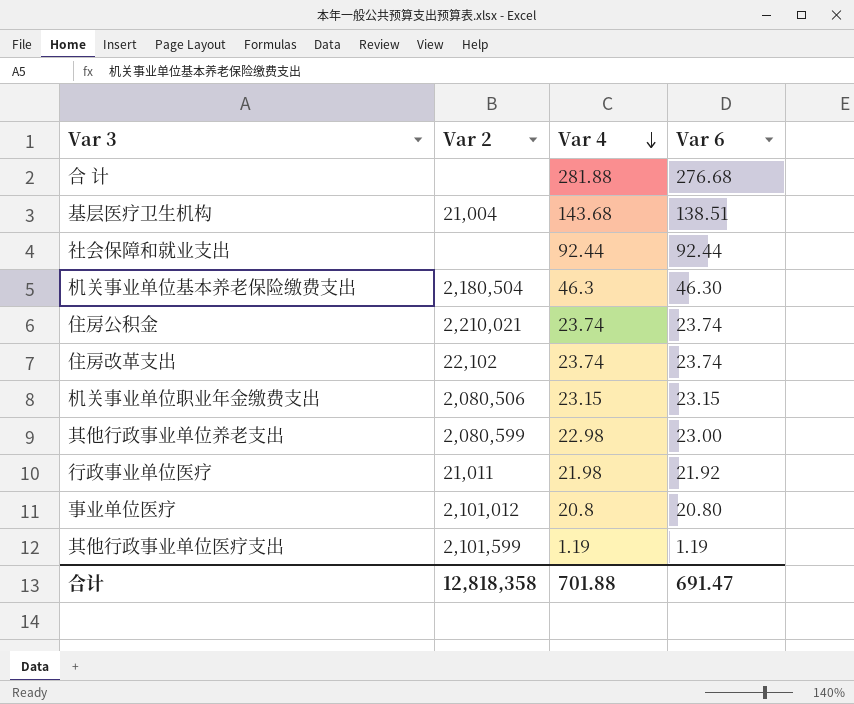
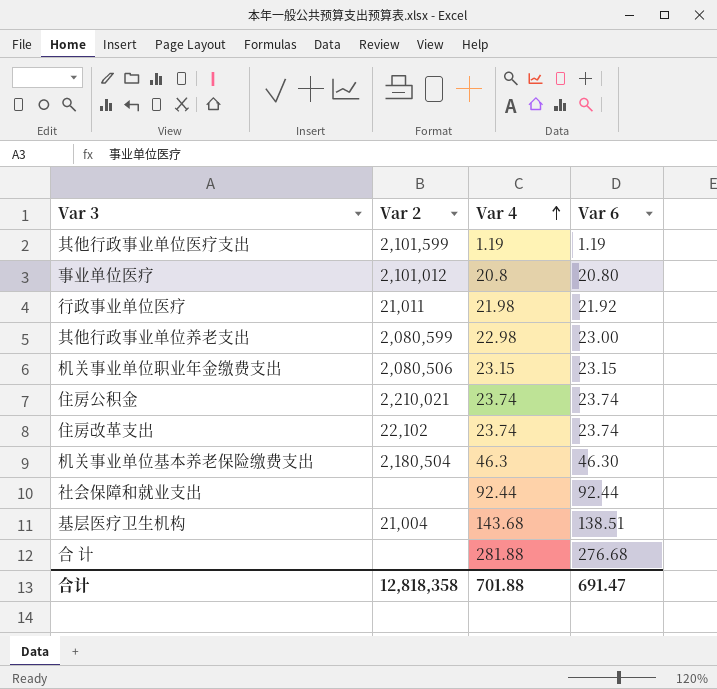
row order: Var 4 descending -> Var 4 ascending

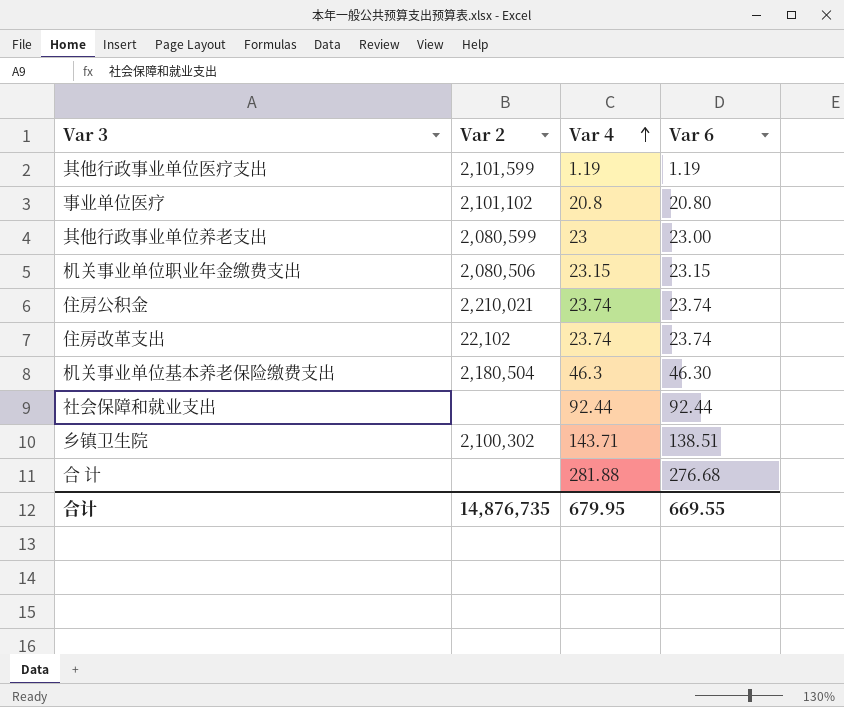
row 行政事业单位医疗: 21,011 | 21.98 | 21.92 -> none
row 基层医疗卫生机构: 21,004 | 143.68 | 138.51 -> none
事业单位医疗 | Var 2: 2,101,012 -> 2,101,102
其他行政事业单位养老支出 | Var 4: 22.98 -> 23
row 乡镇卫生院: none -> 2,100,302 | 143.71 | 138.51
合计 | Var 2: 12,818,358 -> 14,876,735
合计 | Var 4: 701.88 -> 679.95
合计 | Var 6: 691.47 -> 669.55

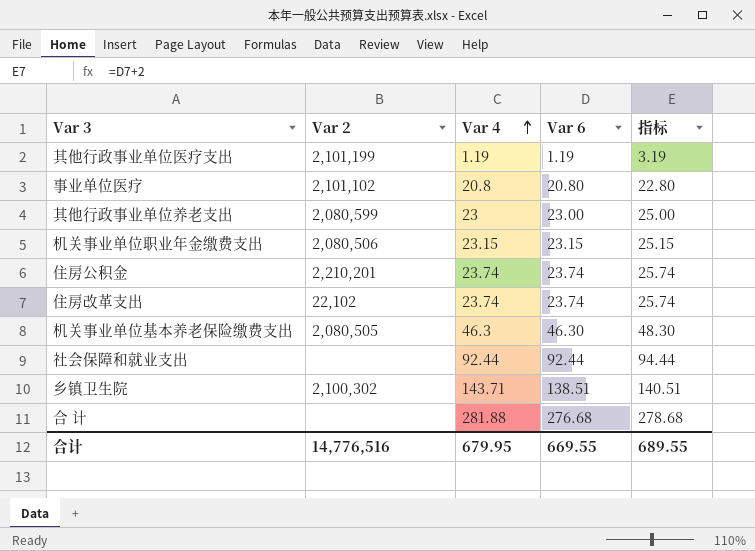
column 指标 | formula: none -> [Var 6] + 2
其他行政事业单位医疗支出 | Var 2: 2,101,599 -> 2,101,199
住房公积金 | Var 2: 2,210,021 -> 2,210,201
机关事业单位基本养老保险缴费支出 | Var 2: 2,180,504 -> 2,080,505
合计 | Var 2: 14,876,735 -> 14,776,516

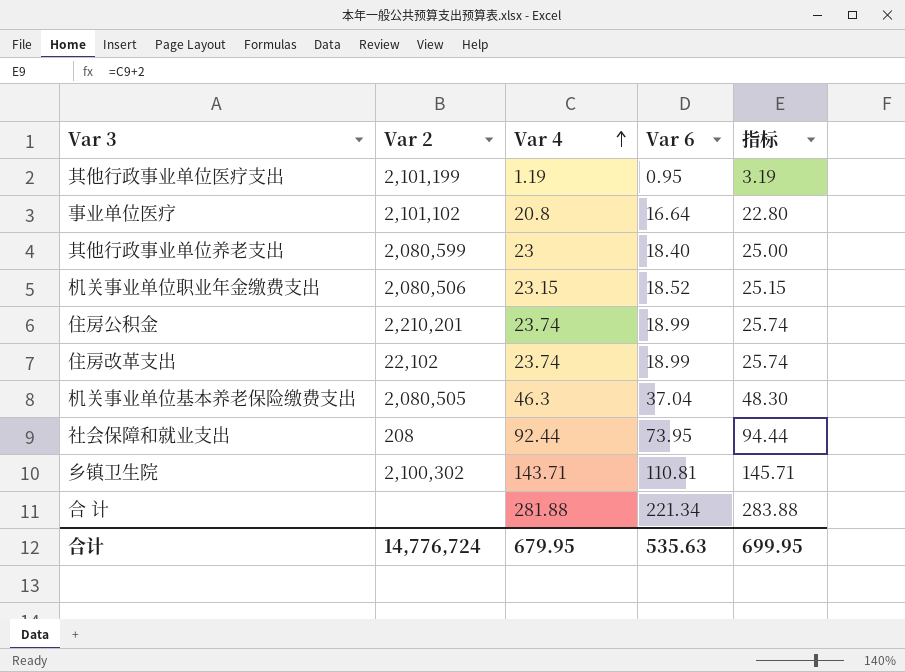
column 指标 | formula: [Var 6] + 2 -> [Var 4] + 2
其他行政事业单位医疗支出 | Var 6: 1.19 -> 0.95
事业单位医疗 | Var 6: 20.80 -> 16.64
其他行政事业单位养老支出 | Var 6: 23.00 -> 18.40
机关事业单位职业年金缴费支出 | Var 6: 23.15 -> 18.52
住房公积金 | Var 6: 23.74 -> 18.99
住房改革支出 | Var 6: 23.74 -> 18.99
机关事业单位基本养老保险缴费支出 | Var 6: 46.30 -> 37.04
社会保障和就业支出 | Var 2: none -> 208
社会保障和就业支出 | Var 6: 92.44 -> 73.95
乡镇卫生院 | Var 6: 138.51 -> 110.81
合 计 | Var 6: 276.68 -> 221.34
合计 | Var 2: 14,776,516 -> 14,776,724
合计 | Var 6: 669.55 -> 535.63
合计 | 指标: 689.55 -> 699.95

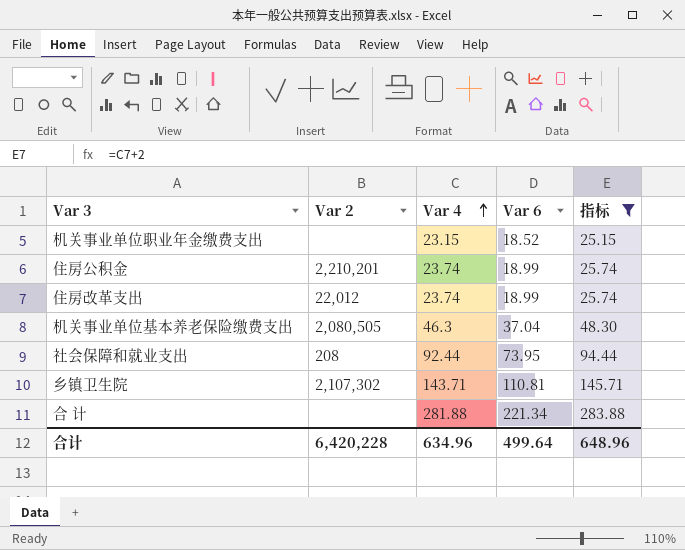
filter: none -> 指标 >= 25.15
机关事业单位职业年金缴费支出 | Var 2: 2,080,506 -> none
住房改革支出 | Var 2: 22,102 -> 22,012
乡镇卫生院 | Var 2: 2,100,302 -> 2,107,302
合计 | Var 2: 14,776,724 -> 6,420,228
合计 | Var 4: 679.95 -> 634.96
合计 | Var 6: 535.63 -> 499.64
合计 | 指标: 699.95 -> 648.96

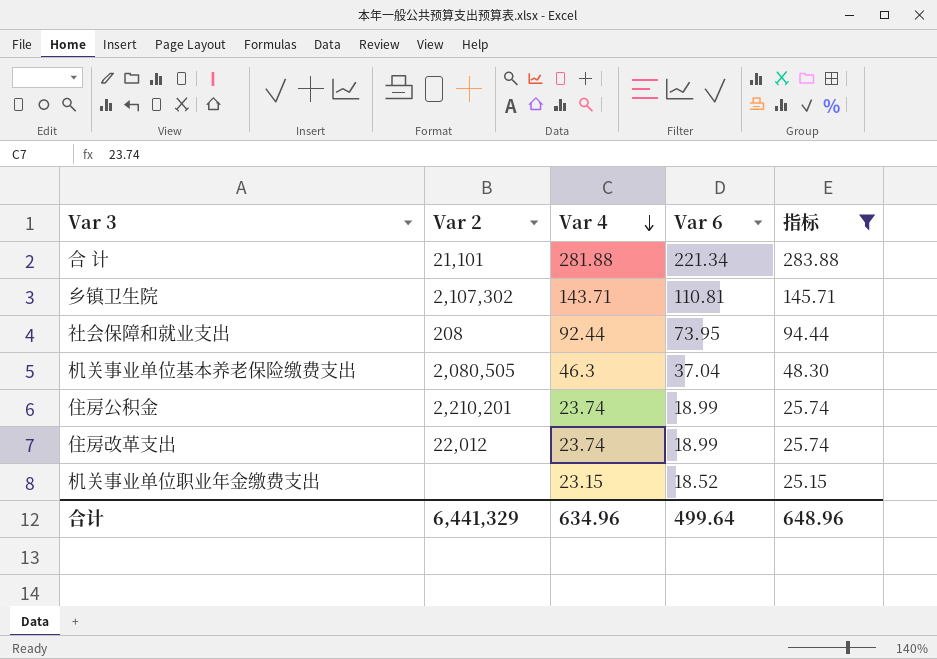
row order: Var 4 ascending -> Var 4 descending
合 计 | Var 2: none -> 21,101
合计 | Var 2: 6,420,228 -> 6,441,329

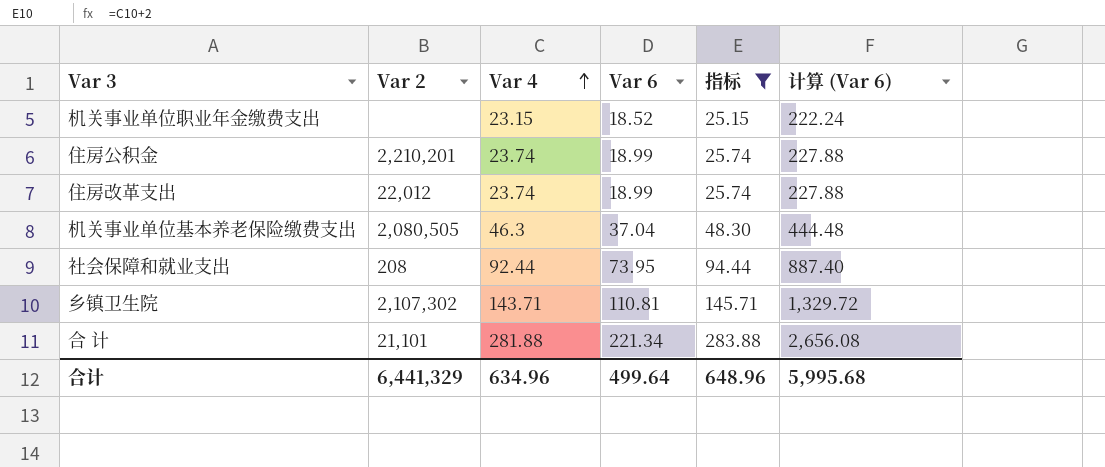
row order: Var 4 descending -> Var 4 ascending
column 计算 (Var 6) | formula: none -> [Var 6] * 12

